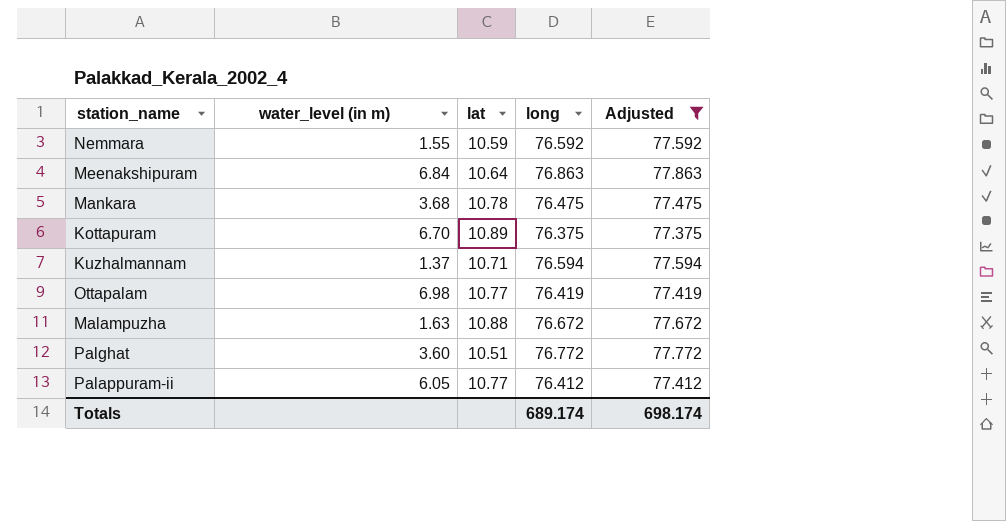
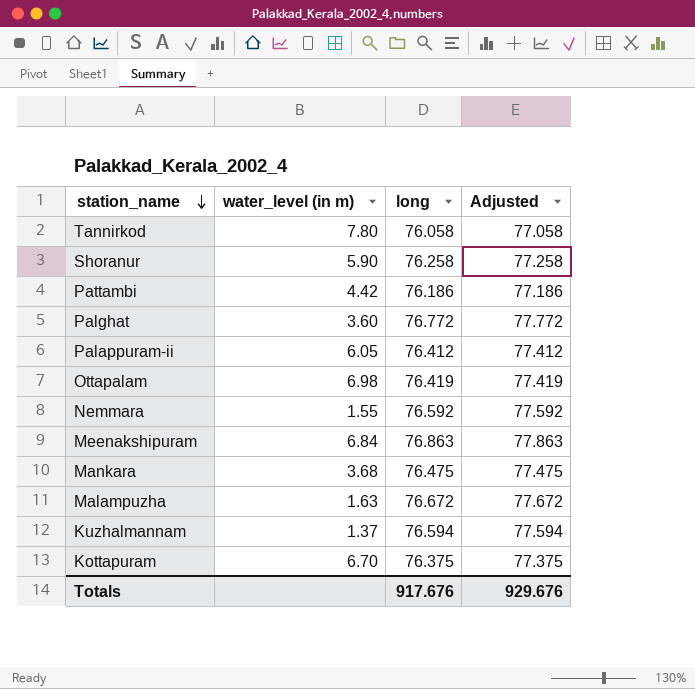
filter: Adjusted >= 77.375 -> none
row order: none -> station_name descending
column lat | position: 3 -> none
Totals | long: 689.174 -> 917.676
Totals | Adjusted: 698.174 -> 929.676

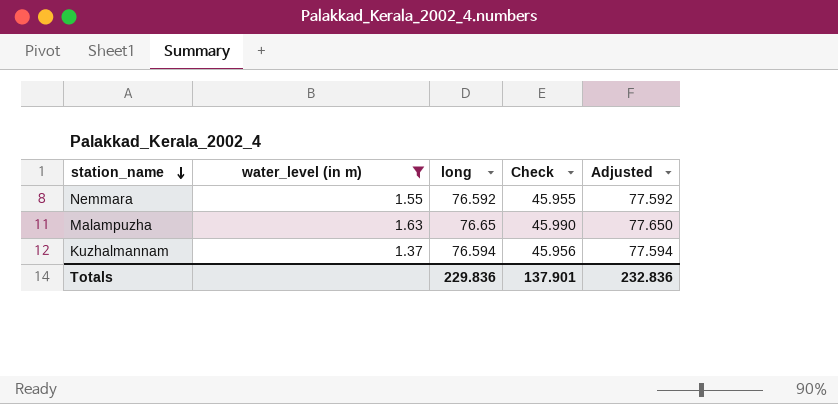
filter: none -> water_level (in m) <= 1.63
column Check | formula: none -> [long] * 0.6
Malampuzha | long: 76.672 -> 76.65
Malampuzha | Adjusted: 77.672 -> 77.650
Totals | long: 917.676 -> 229.836
Totals | Adjusted: 929.676 -> 232.836

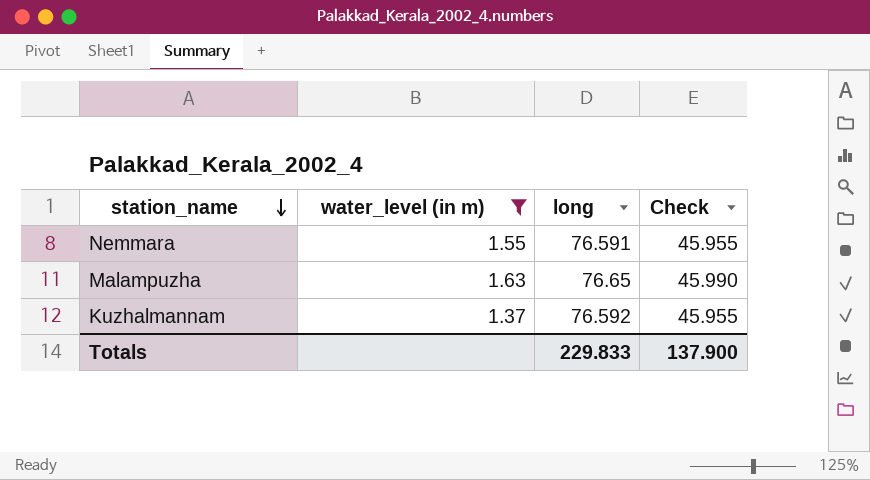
column Adjusted | formula: [long] + 1 -> none
Nemmara | long: 76.592 -> 76.591
Kuzhalmannam | long: 76.594 -> 76.592
Kuzhalmannam | Check: 45.956 -> 45.955
Totals | long: 229.836 -> 229.833
Totals | Check: 137.901 -> 137.900

